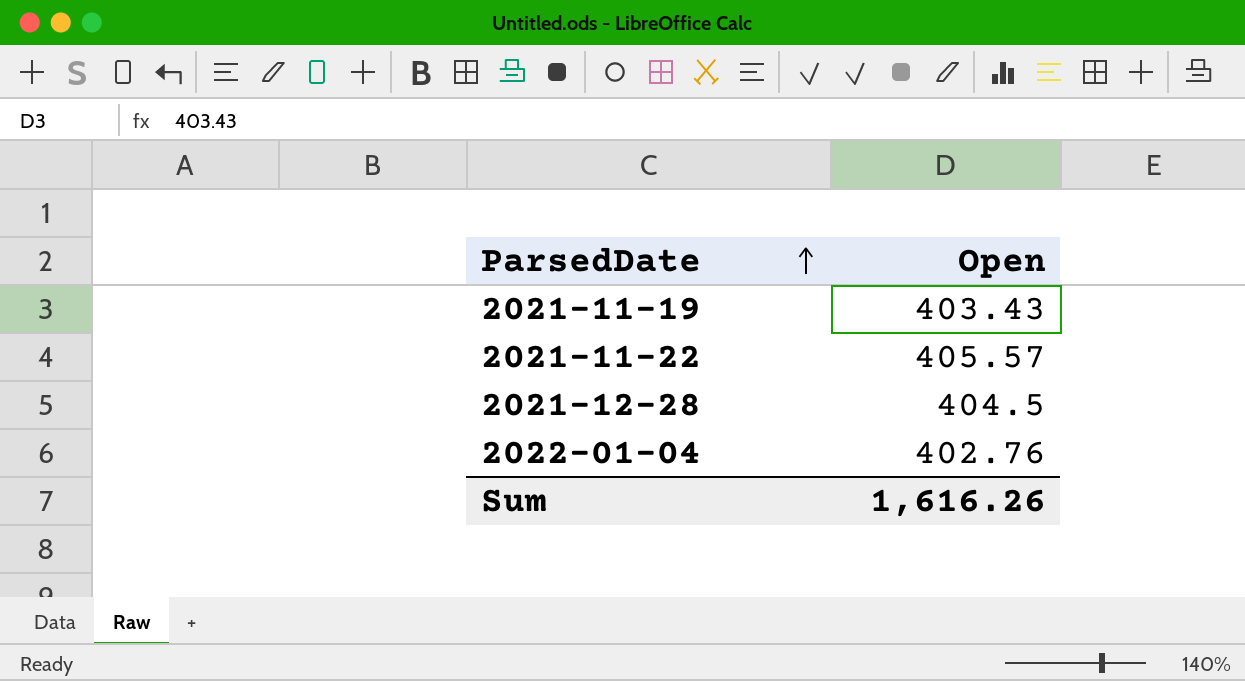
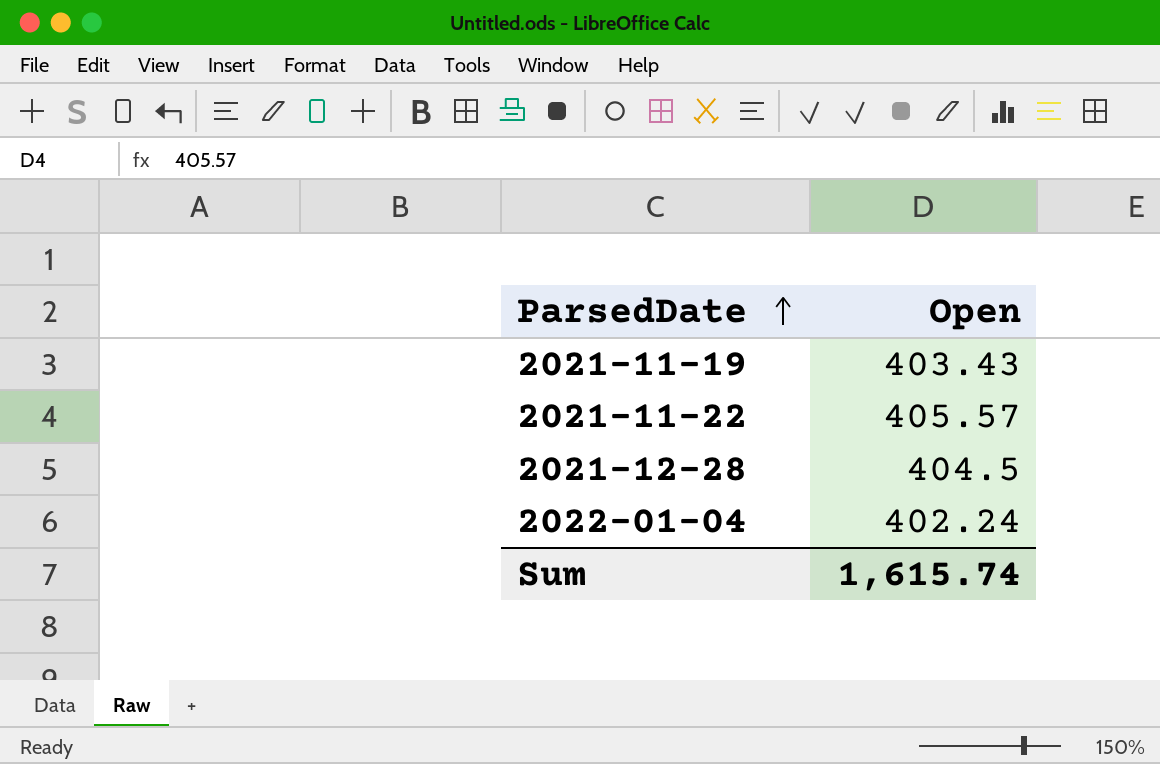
2022-01-04 | Open: 402.76 -> 402.24
Sum | Open: 1,616.26 -> 1,615.74

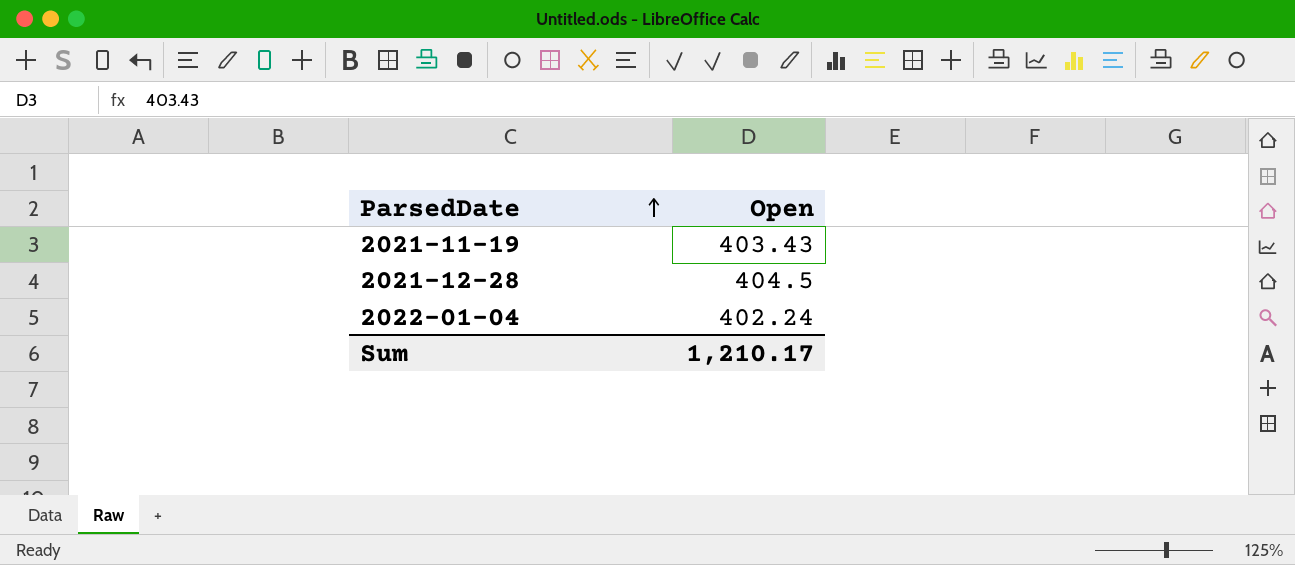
row 2021-11-22: 405.57 -> none
Sum | Open: 1,615.74 -> 1,210.17

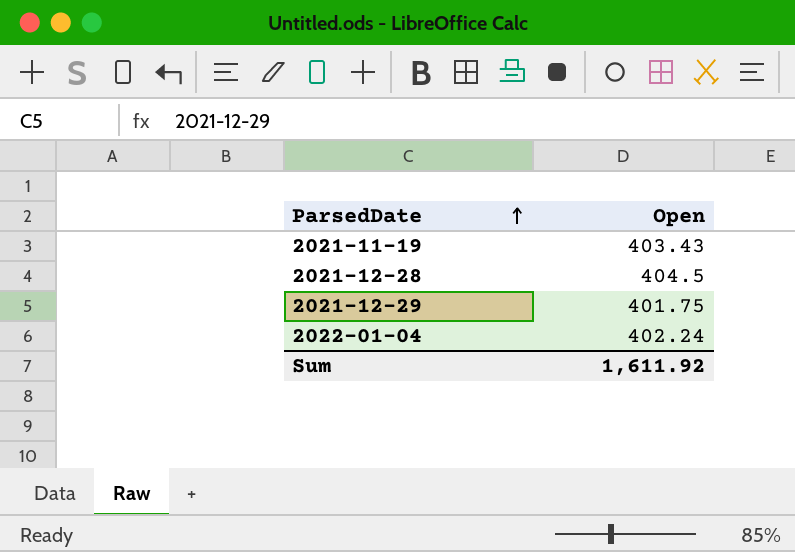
row 2021-12-29: none -> 401.75
Sum | Open: 1,210.17 -> 1,611.92

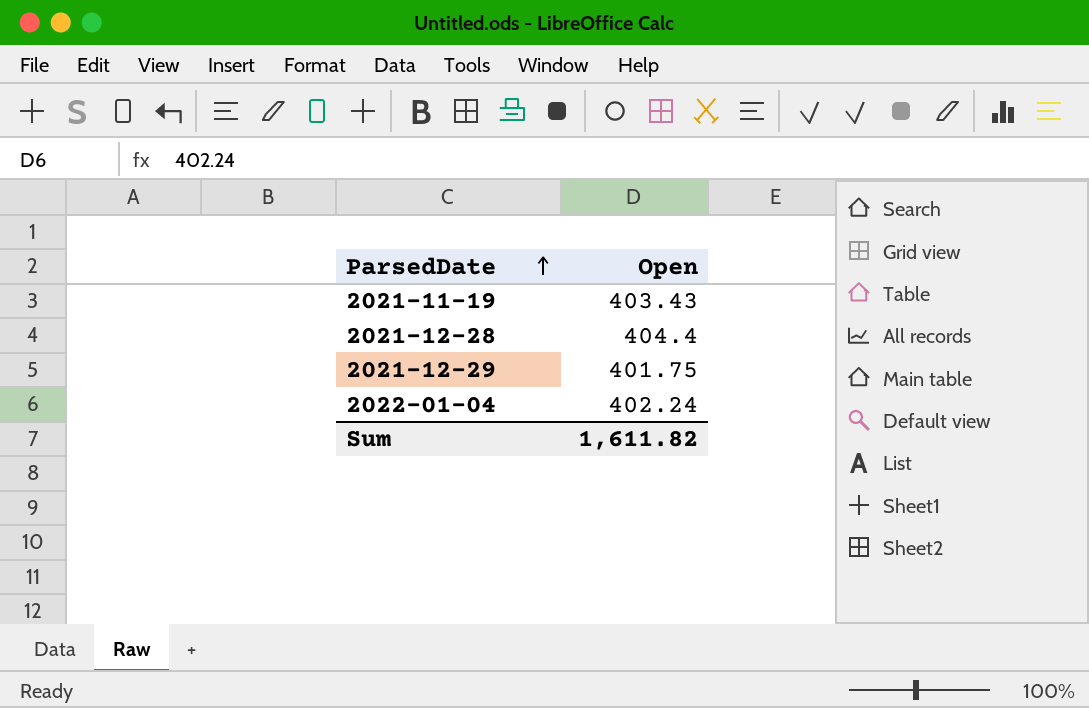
2021-12-28 | Open: 404.5 -> 404.4
Sum | Open: 1,611.92 -> 1,611.82

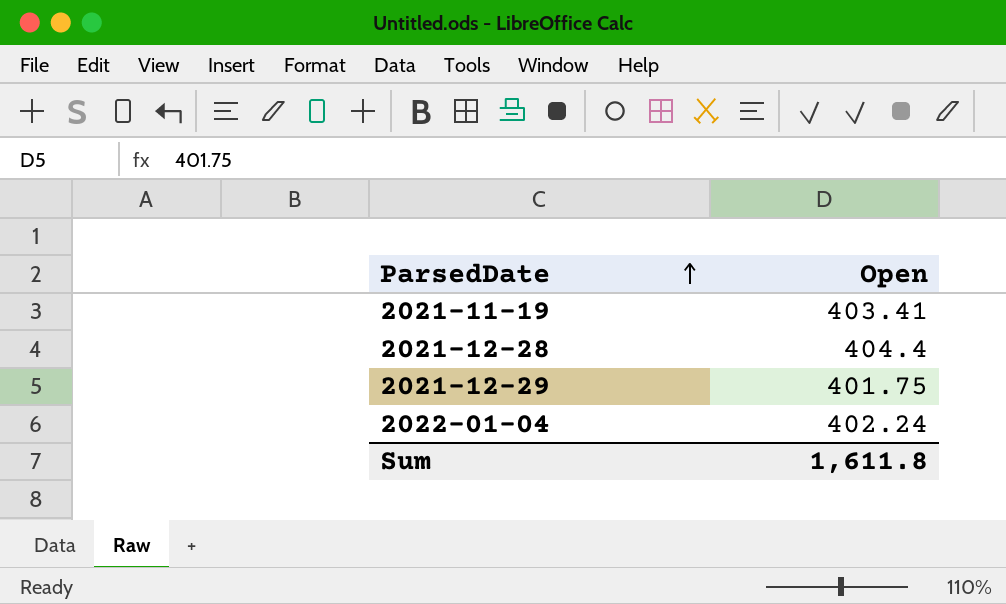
2021-11-19 | Open: 403.43 -> 403.41
Sum | Open: 1,611.82 -> 1,611.8

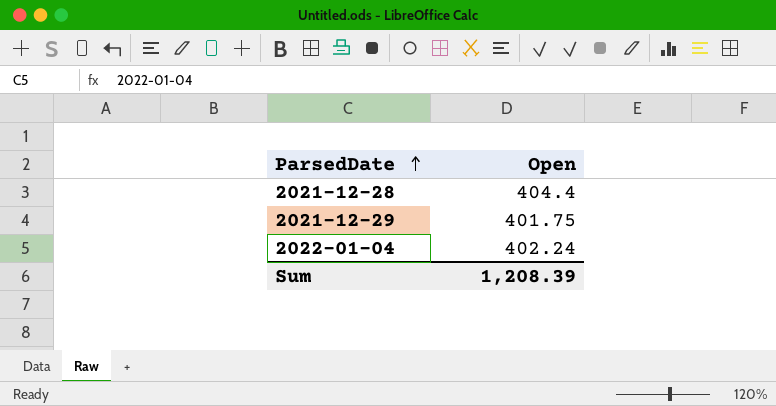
row 2021-11-19: 403.41 -> none
Sum | Open: 1,611.8 -> 1,208.39

